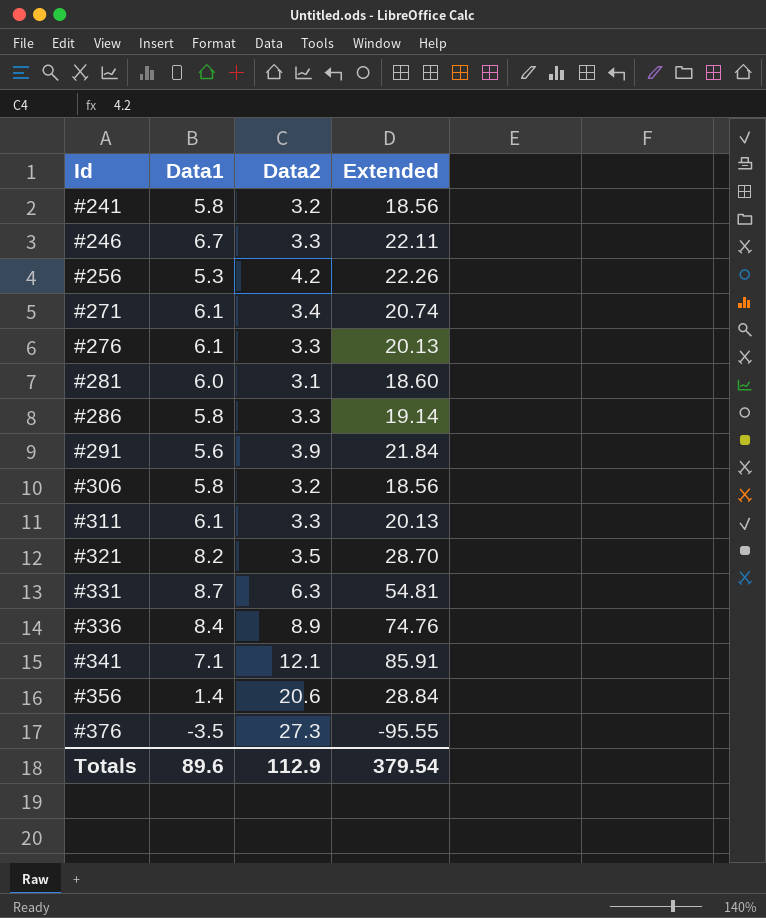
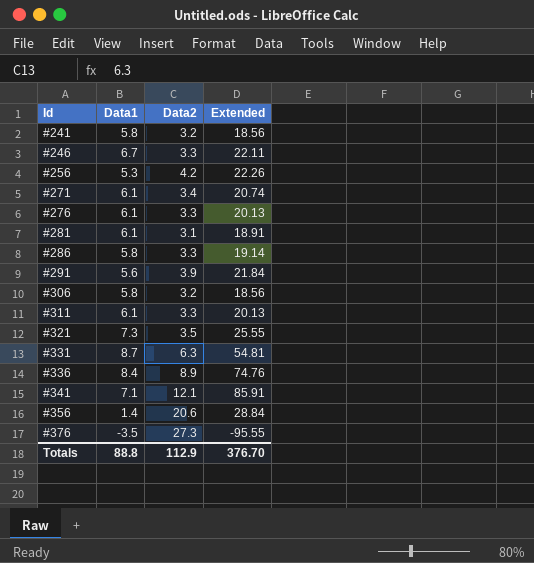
#281 | Data1: 6.0 -> 6.1
#281 | Extended: 18.60 -> 18.91
#321 | Data1: 8.2 -> 7.3
#321 | Extended: 28.70 -> 25.55
Totals | Data1: 89.6 -> 88.8
Totals | Extended: 379.54 -> 376.70

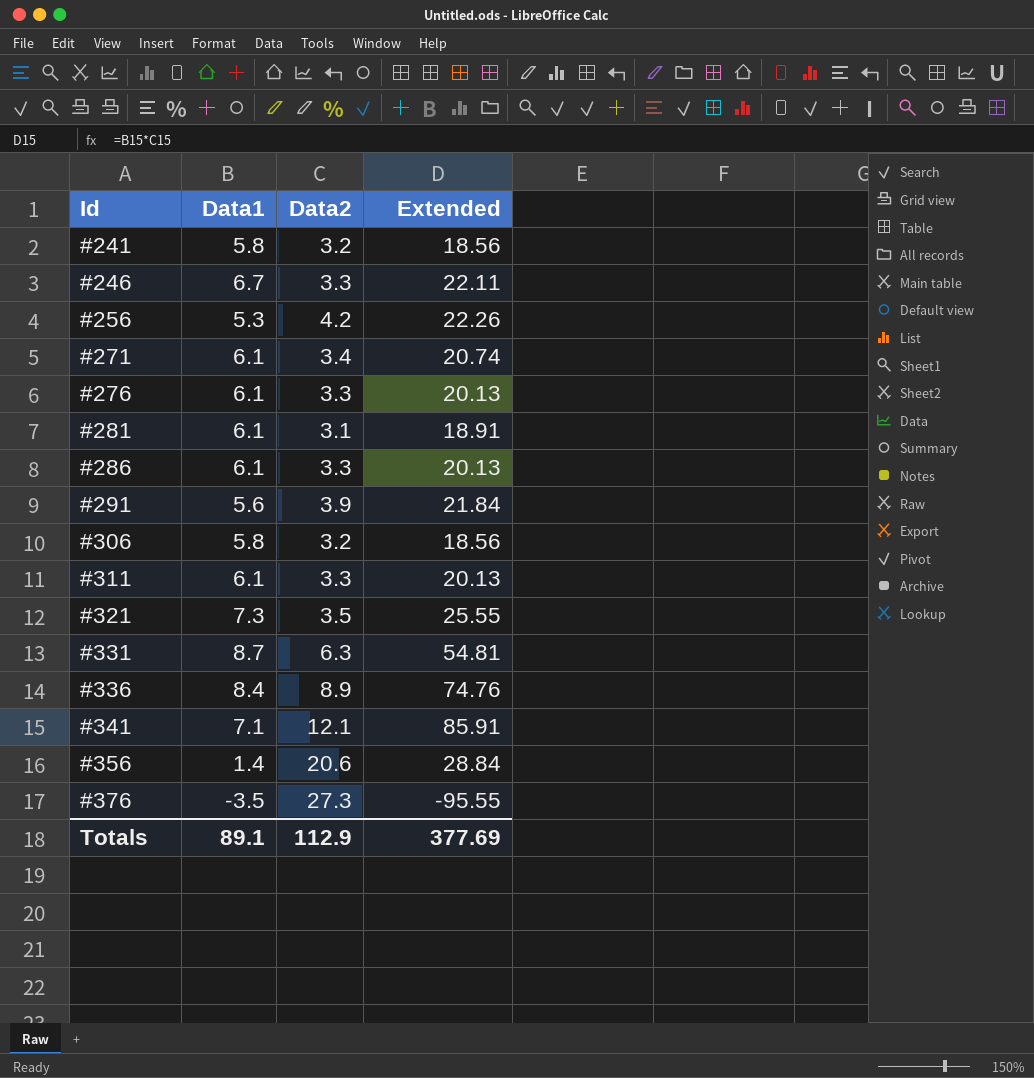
#286 | Data1: 5.8 -> 6.1
#286 | Extended: 19.14 -> 20.13
Totals | Data1: 88.8 -> 89.1
Totals | Extended: 376.70 -> 377.69

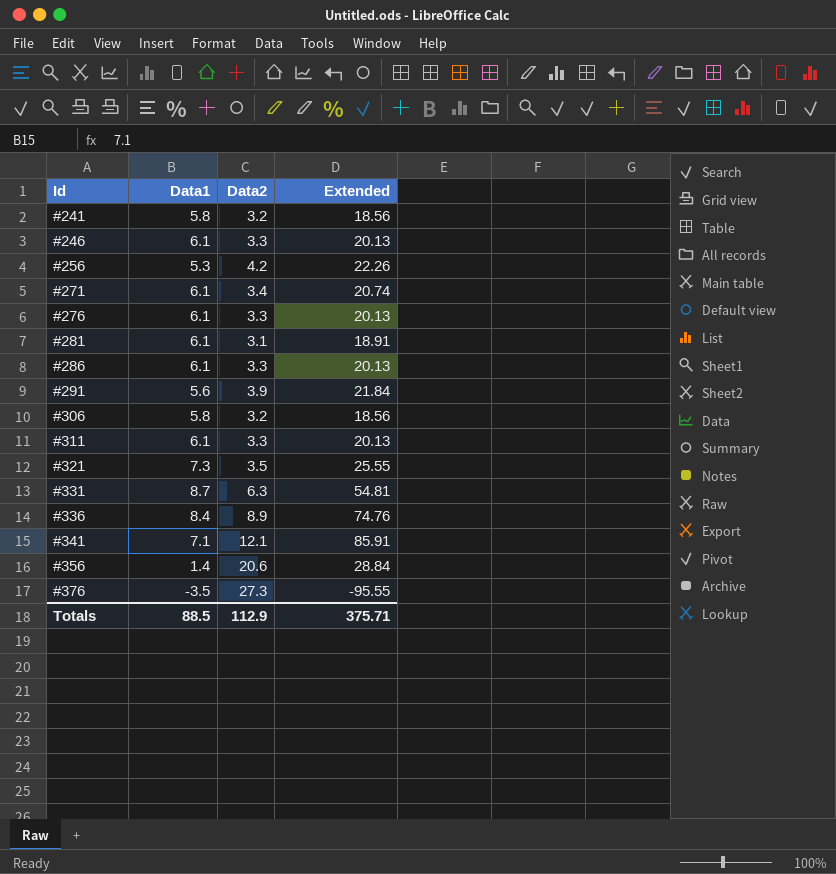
#246 | Data1: 6.7 -> 6.1
#246 | Extended: 22.11 -> 20.13
Totals | Data1: 89.1 -> 88.5
Totals | Extended: 377.69 -> 375.71

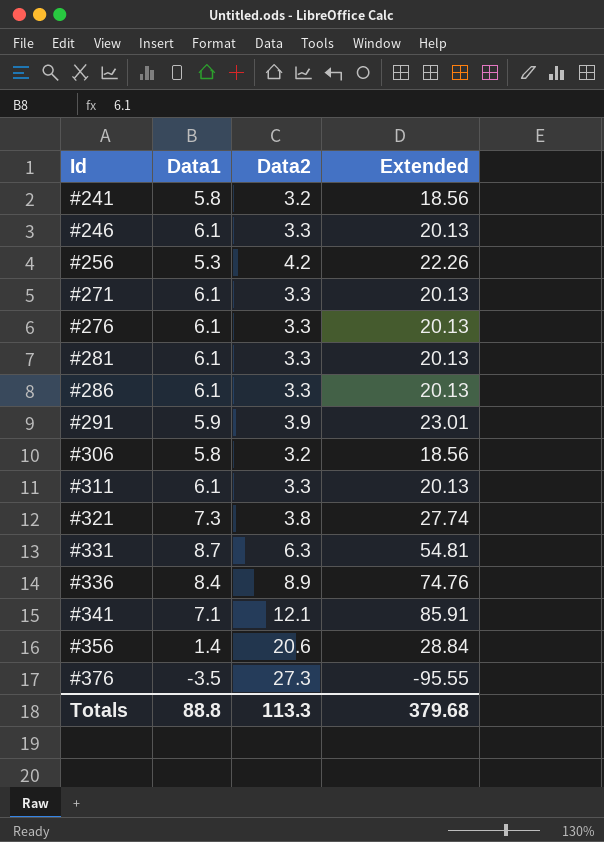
#271 | Data2: 3.4 -> 3.3
#271 | Extended: 20.74 -> 20.13
#281 | Data2: 3.1 -> 3.3
#281 | Extended: 18.91 -> 20.13
#291 | Data1: 5.6 -> 5.9
#291 | Extended: 21.84 -> 23.01
#321 | Data2: 3.5 -> 3.8
#321 | Extended: 25.55 -> 27.74
Totals | Data1: 88.5 -> 88.8
Totals | Data2: 112.9 -> 113.3
Totals | Extended: 375.71 -> 379.68

